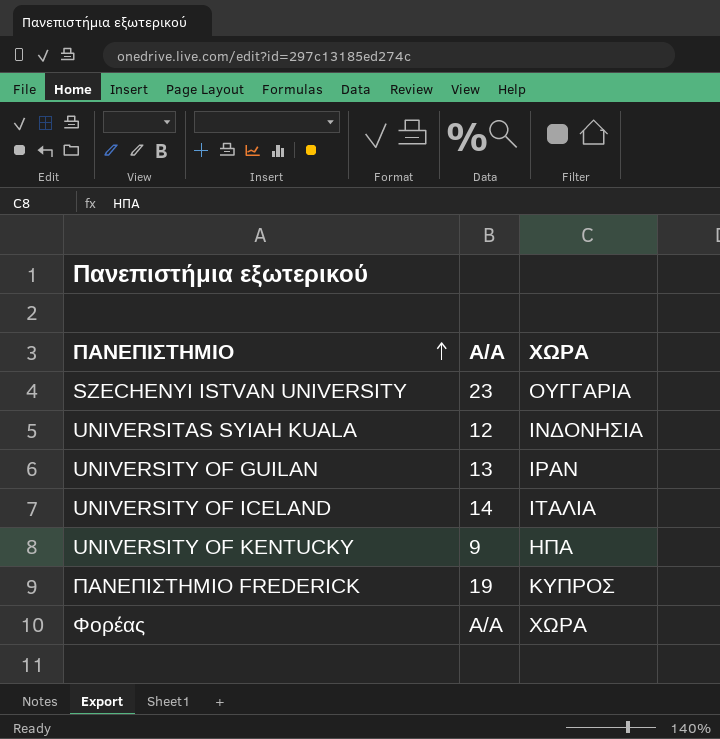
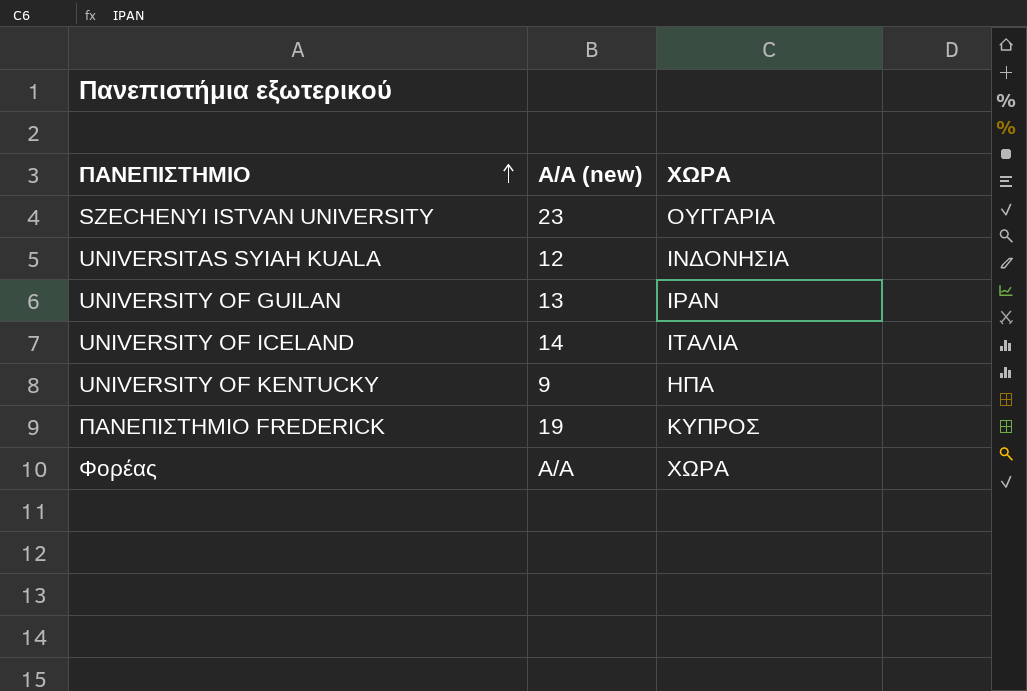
column name: Α/Α -> Α/Α (new)

